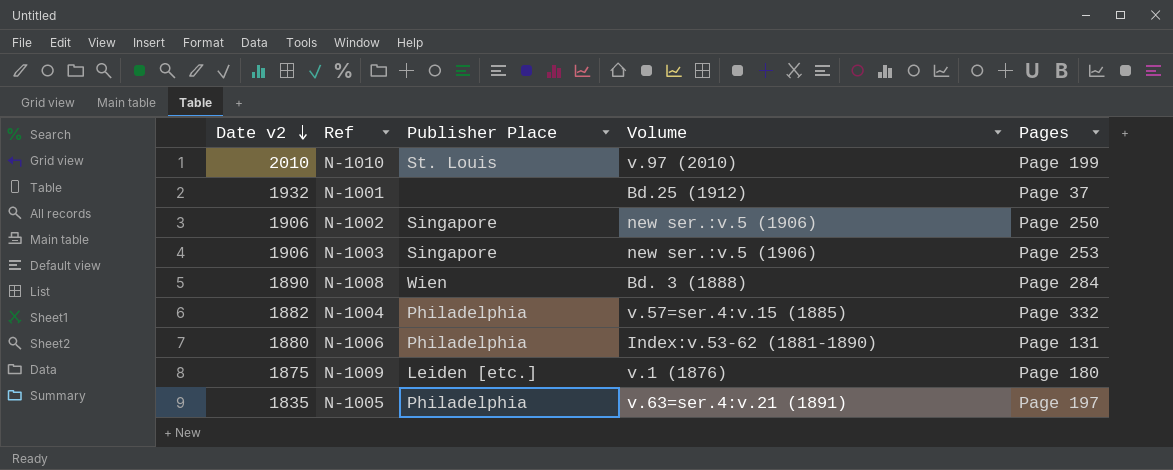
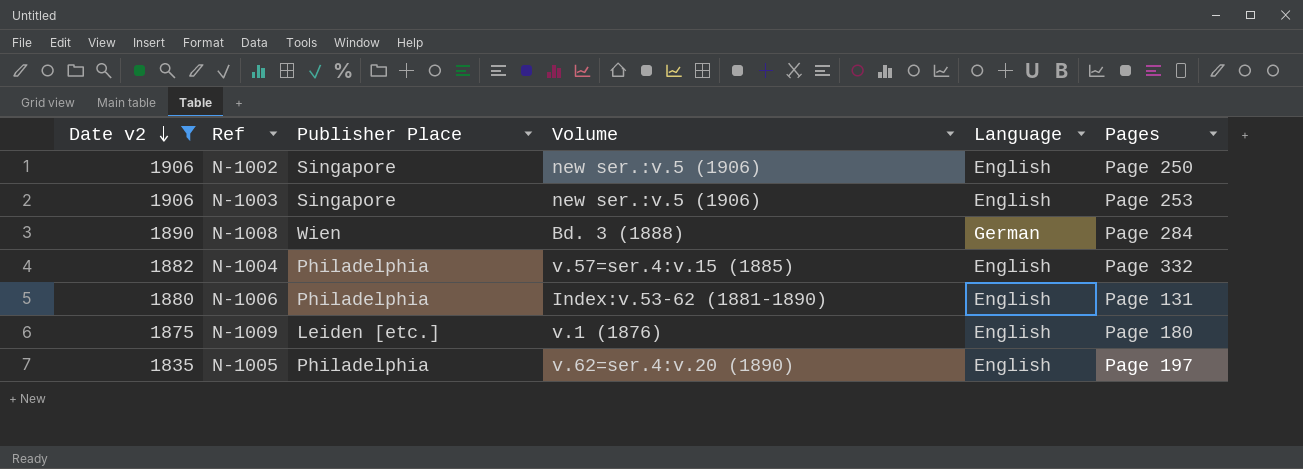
filter: none -> Date v2 <= 1906
column Language | position: none -> 5
N-1005 | Volume: v.63=ser.4:v.21 (1891) -> v.62=ser.4:v.20 (1890)

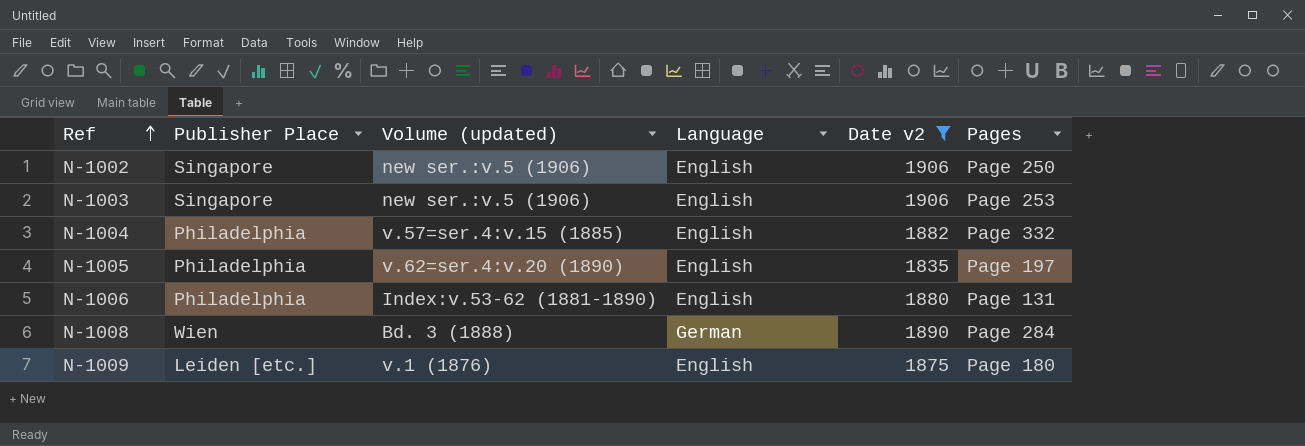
row order: Date v2 descending -> Ref ascending
column name: Volume -> Volume (updated)
column Date v2 | position: 1 -> 5

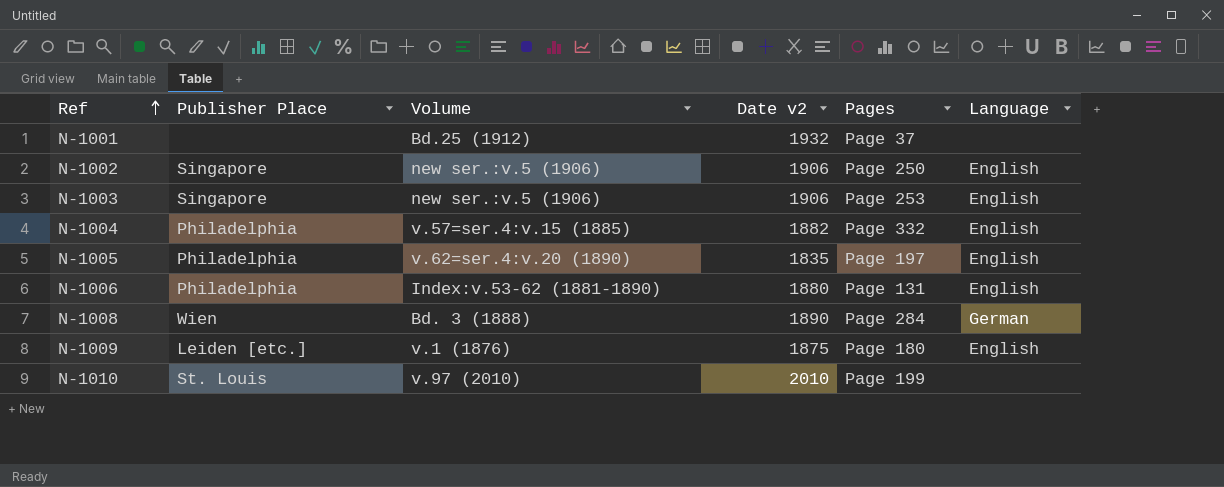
filter: Date v2 <= 1906 -> none
column name: Volume (updated) -> Volume
column Language | position: 4 -> 6

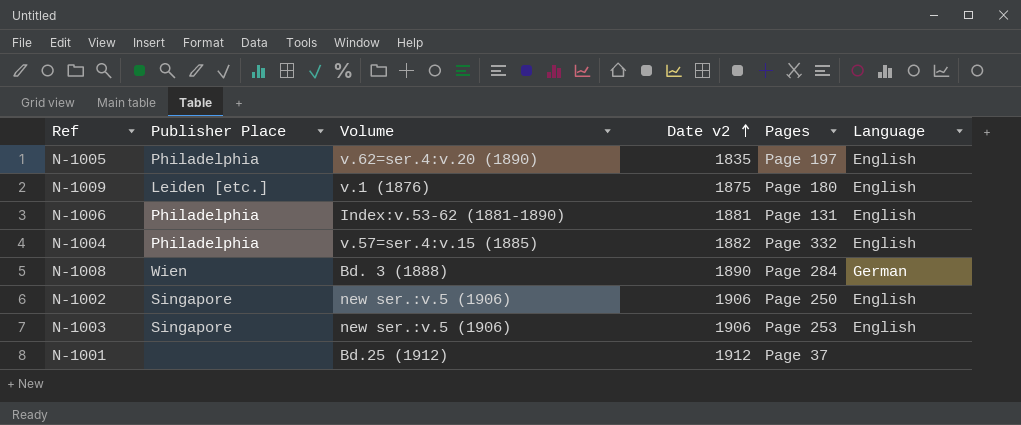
row order: Ref ascending -> Date v2 ascending
row N-1010: St. Louis | v.97 (2010) | 2010 | Page 199 | none -> none
N-1006 | Date v2: 1880 -> 1881
N-1001 | Date v2: 1932 -> 1912

